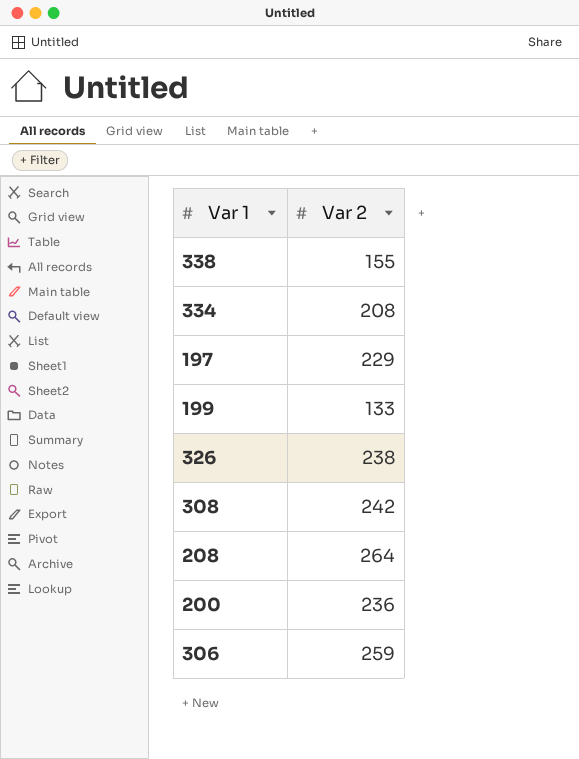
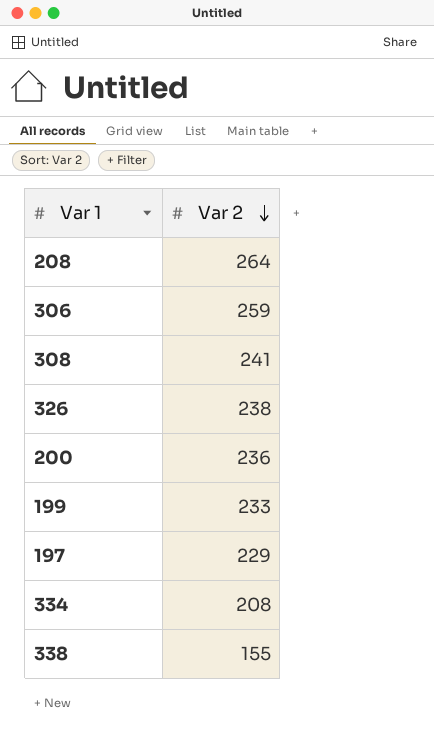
row order: none -> Var 2 descending
308 | Var 2: 242 -> 241
199 | Var 2: 133 -> 233

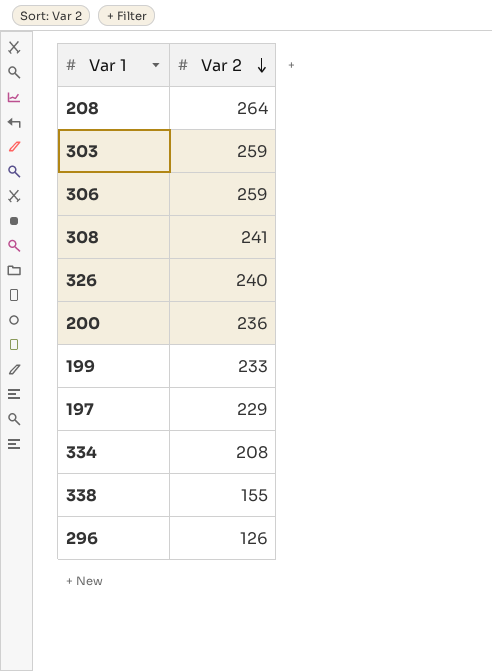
row 303: none -> 259
326 | Var 2: 238 -> 240
row 296: none -> 126

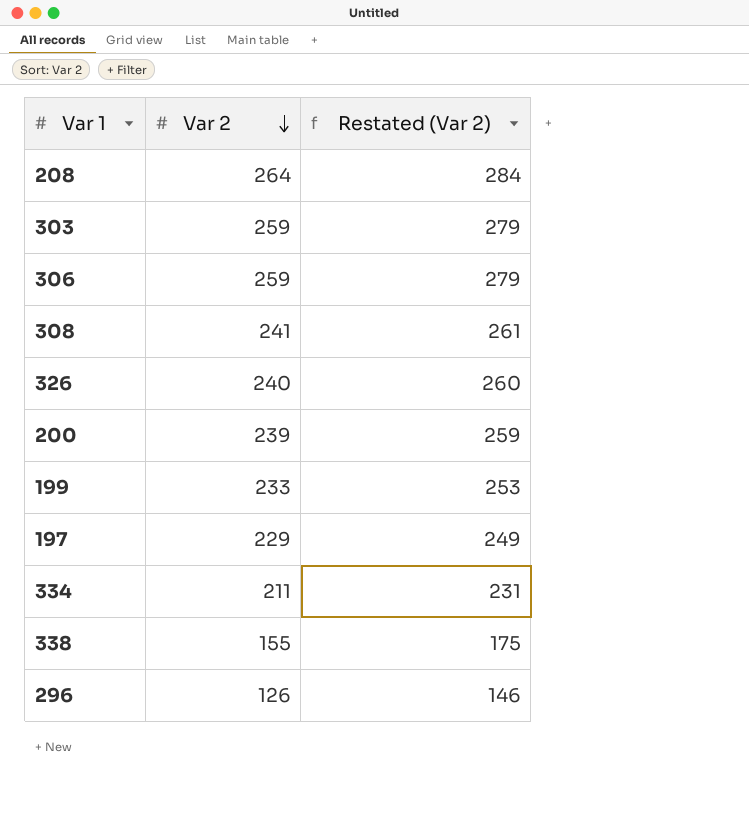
column Restated (Var 2) | formula: none -> [Var 2] + 20
200 | Var 2: 236 -> 239
334 | Var 2: 208 -> 211

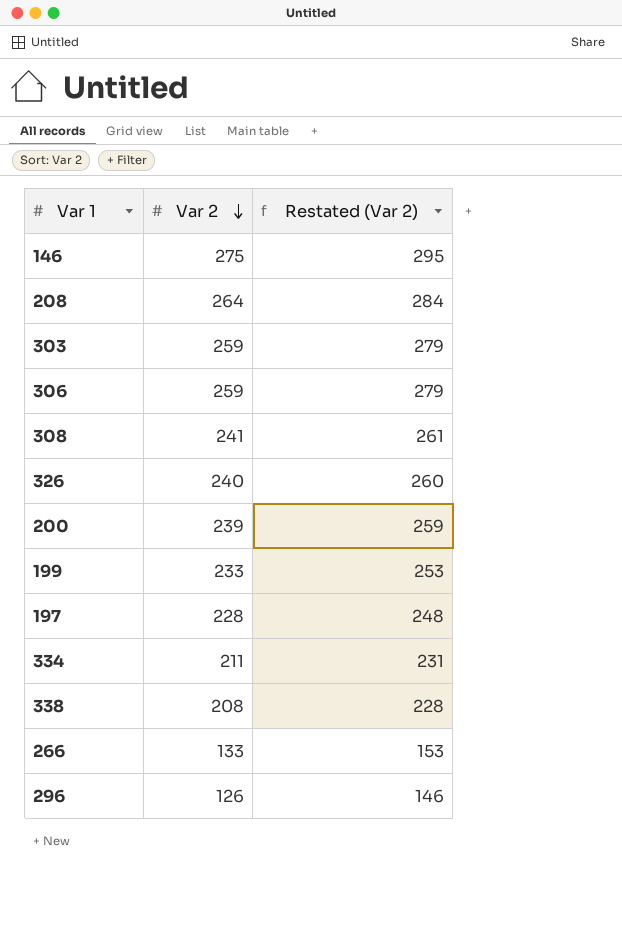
row 146: none -> 275 | 295
197 | Var 2: 229 -> 228
197 | Restated (Var 2): 249 -> 248
338 | Var 2: 155 -> 208
338 | Restated (Var 2): 175 -> 228
row 266: none -> 133 | 153

